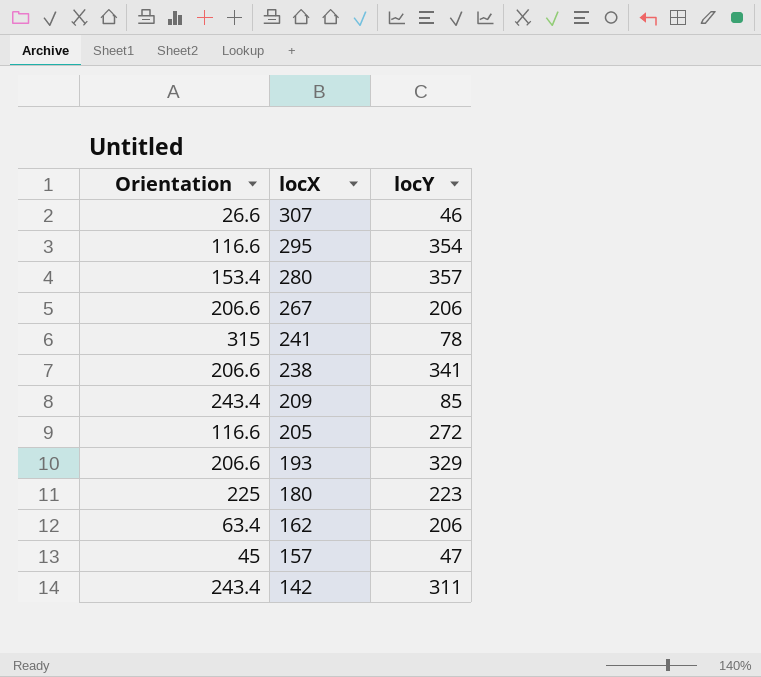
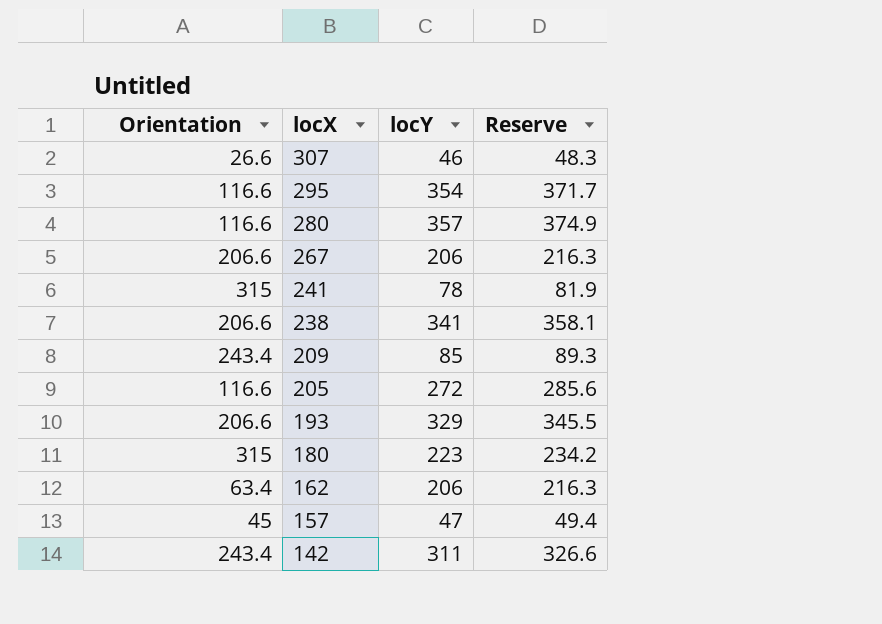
column Reserve | formula: none -> [locY] * 1.05
280 | Orientation: 153.4 -> 116.6
180 | Orientation: 225 -> 315

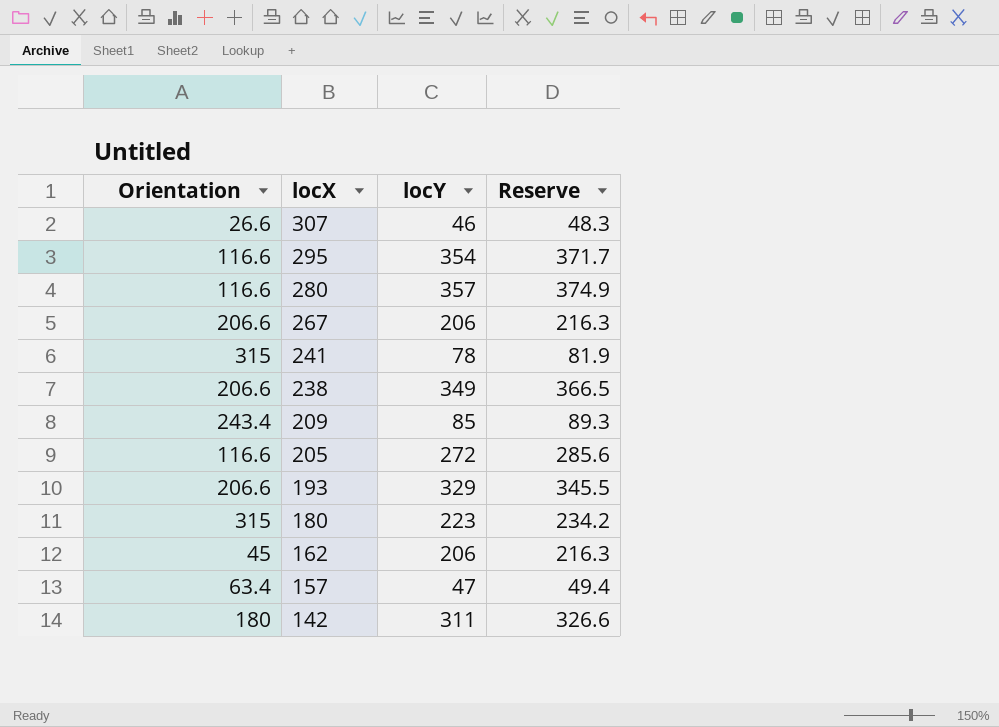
238 | locY: 341 -> 349
238 | Reserve: 358.1 -> 366.5
162 | Orientation: 63.4 -> 45
157 | Orientation: 45 -> 63.4
142 | Orientation: 243.4 -> 180

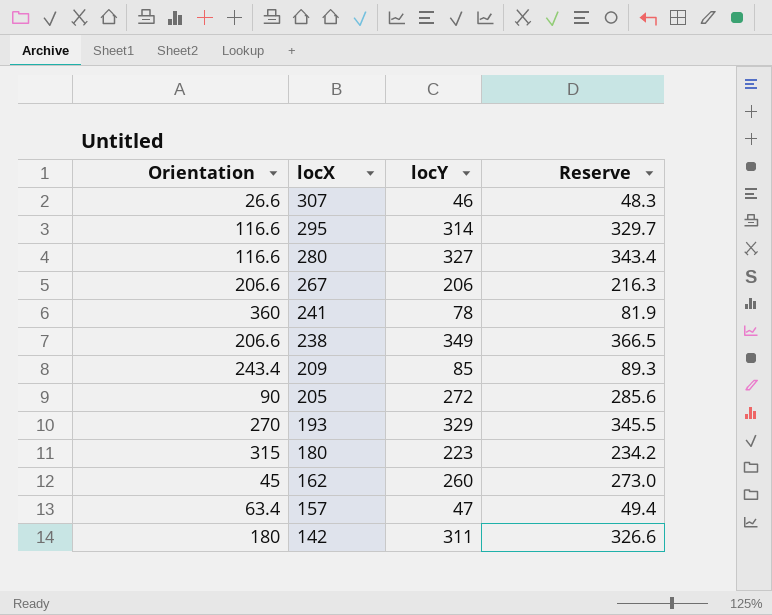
295 | locY: 354 -> 314
295 | Reserve: 371.7 -> 329.7
280 | locY: 357 -> 327
280 | Reserve: 374.9 -> 343.4
241 | Orientation: 315 -> 360
205 | Orientation: 116.6 -> 90
193 | Orientation: 206.6 -> 270
162 | locY: 206 -> 260
162 | Reserve: 216.3 -> 273.0

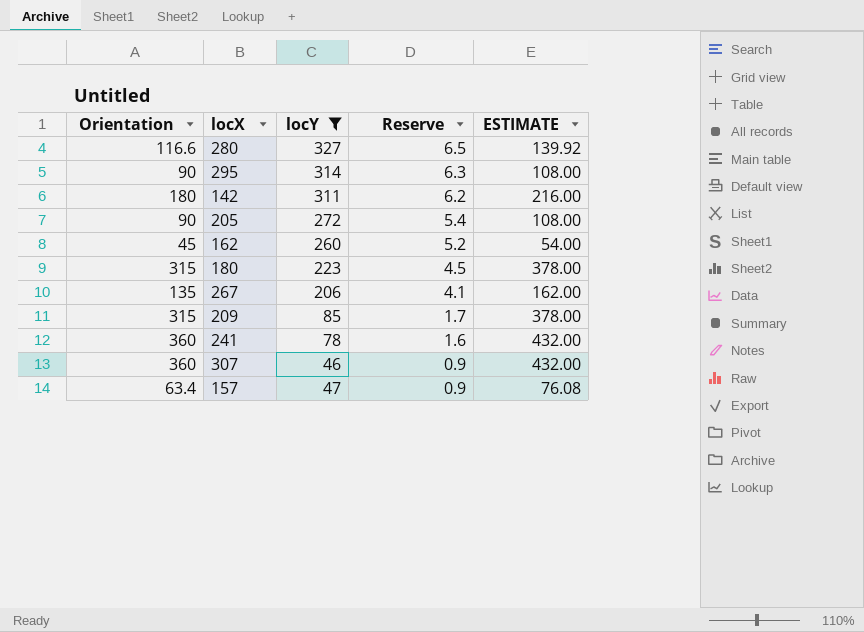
filter: none -> locY <= 327
row order: locX descending -> Reserve descending
column Reserve | formula: [locY] * 1.05 -> [locY] * 0.02
column ESTIMATE | formula: none -> [Orientation] * 1.2
295 | Orientation: 116.6 -> 90
267 | Orientation: 206.6 -> 135
209 | Orientation: 243.4 -> 315
307 | Orientation: 26.6 -> 360

